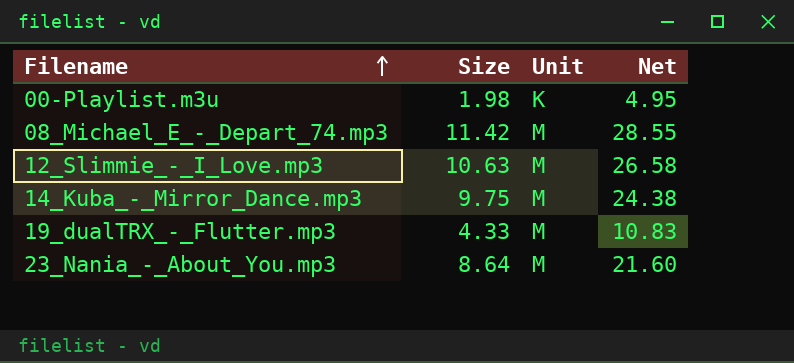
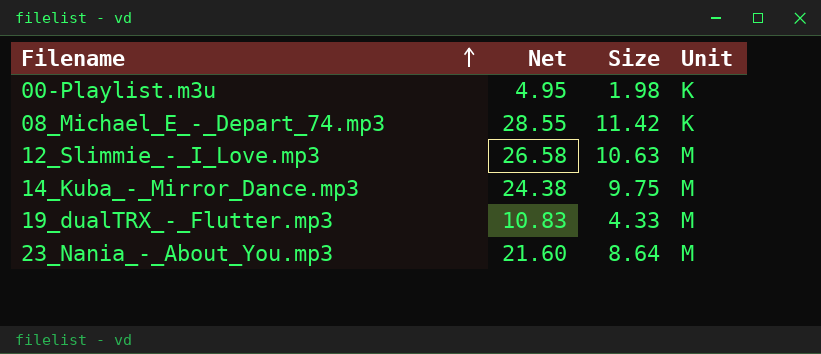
column Net | position: 4 -> 2
08_Michael_E_-_Depart_74.mp3 | Unit: M -> K

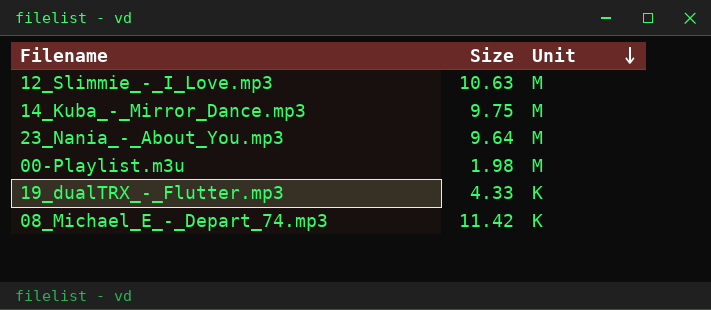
row order: Filename ascending -> Unit descending
column Net | formula: [Size] * 2.5 -> none
23_Nania_-_About_You.mp3 | Size: 8.64 -> 9.64
00-Playlist.m3u | Unit: K -> M
19_dualTRX_-_Flutter.mp3 | Unit: M -> K

